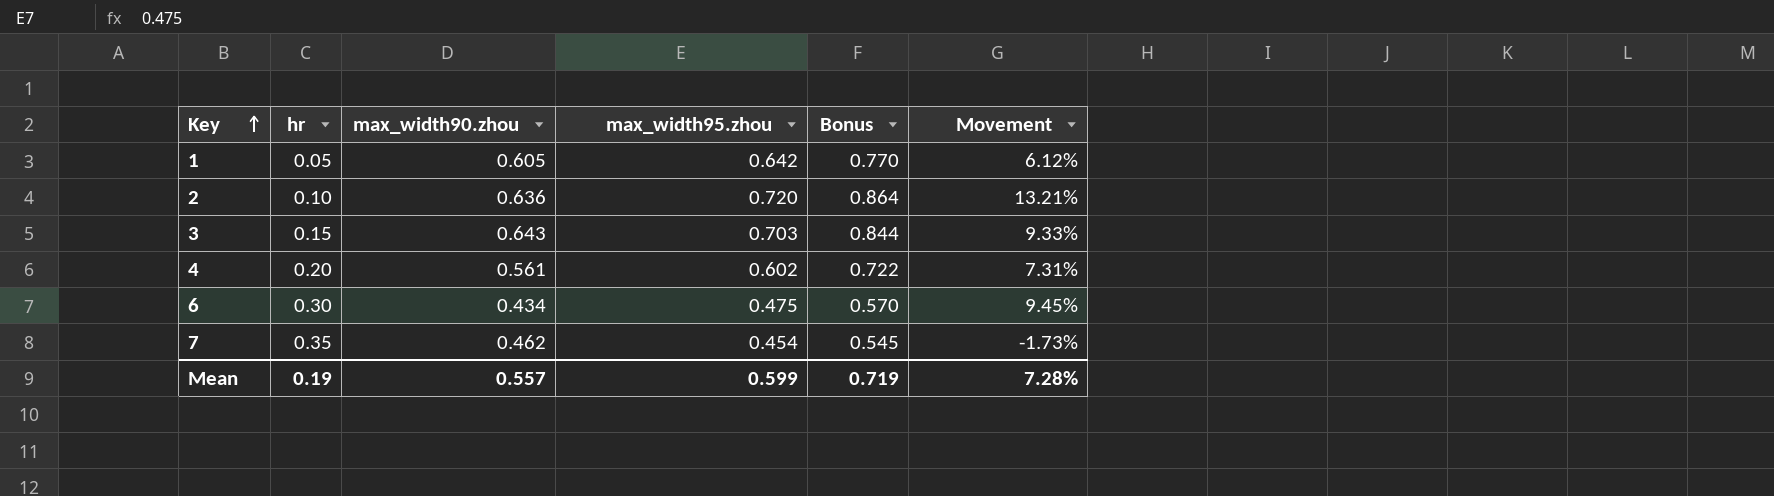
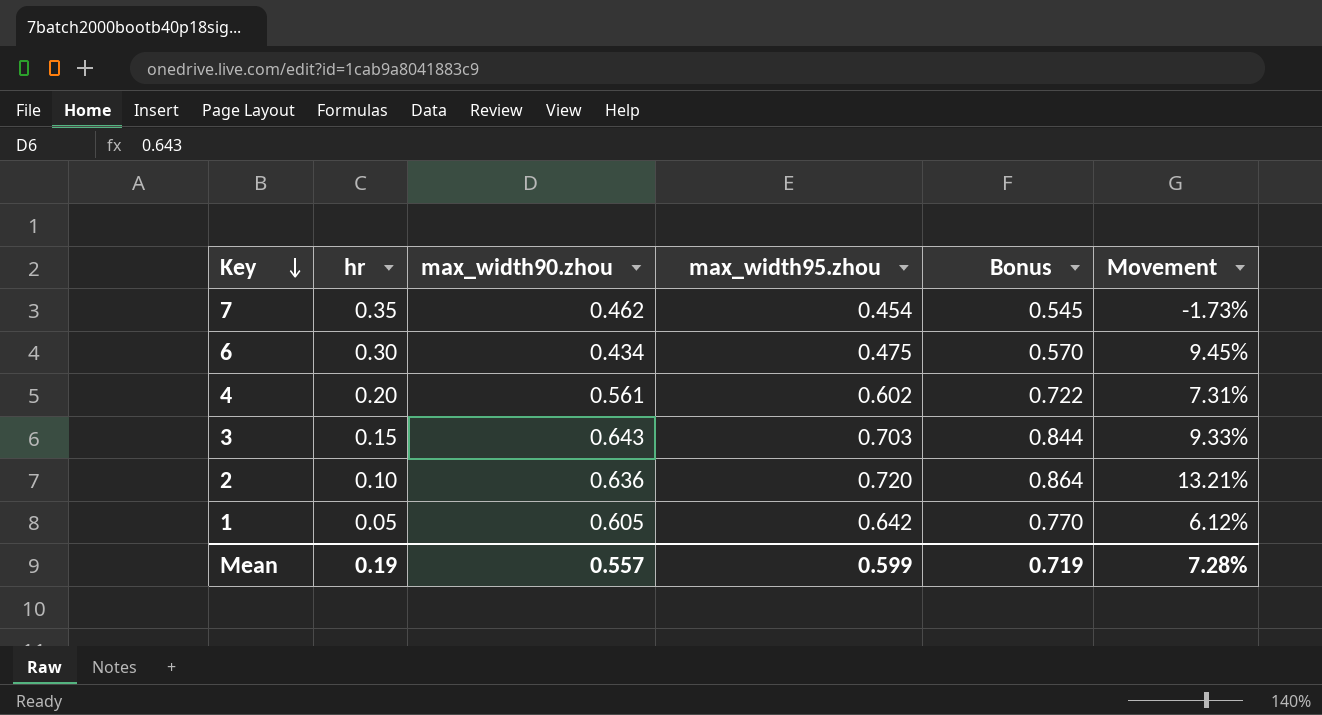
row order: Key ascending -> Key descending

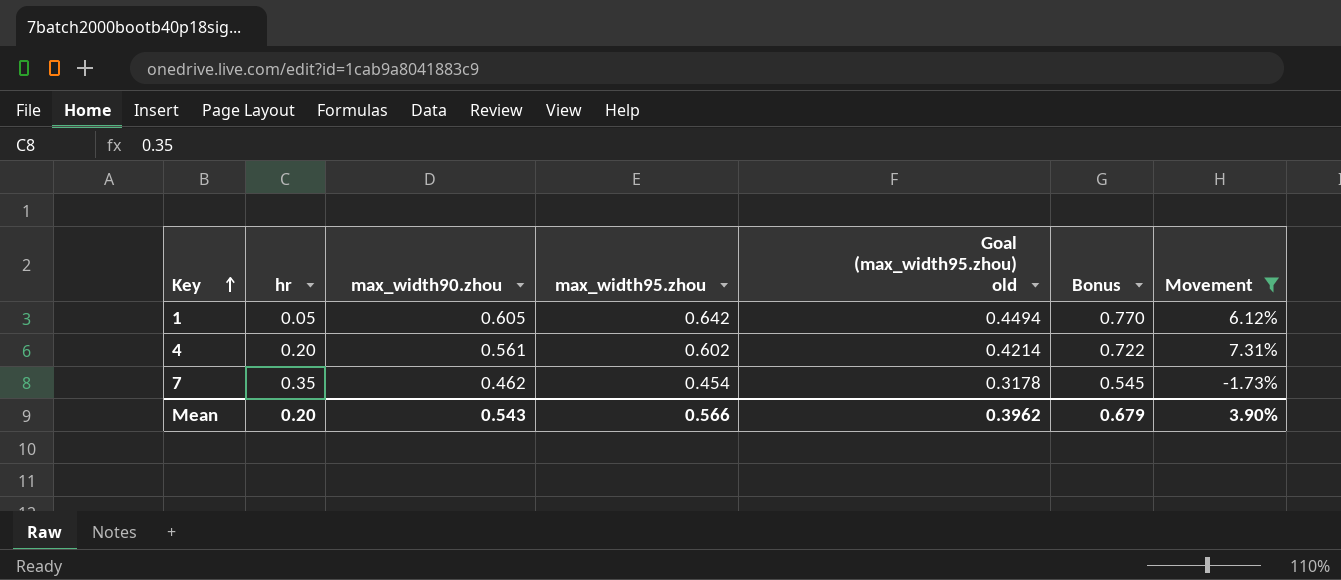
filter: none -> Movement <= 7.31%
row order: Key descending -> Key ascending
column Goal (max_width95.zhou) old | formula: none -> [max_width95.zhou] * 0.7
Mean | hr: 0.19 -> 0.20
Mean | max_width90.zhou: 0.557 -> 0.543
Mean | max_width95.zhou: 0.599 -> 0.566
Mean | Bonus: 0.719 -> 0.679
Mean | Movement: 7.28% -> 3.90%

